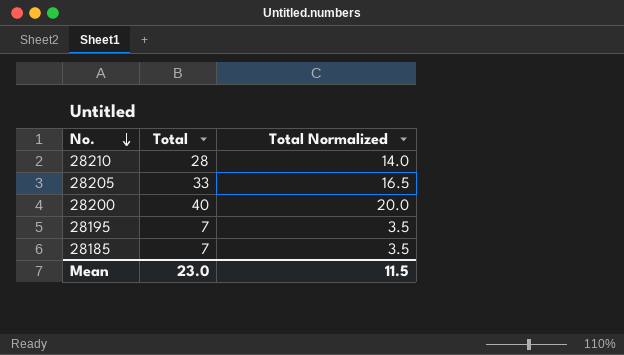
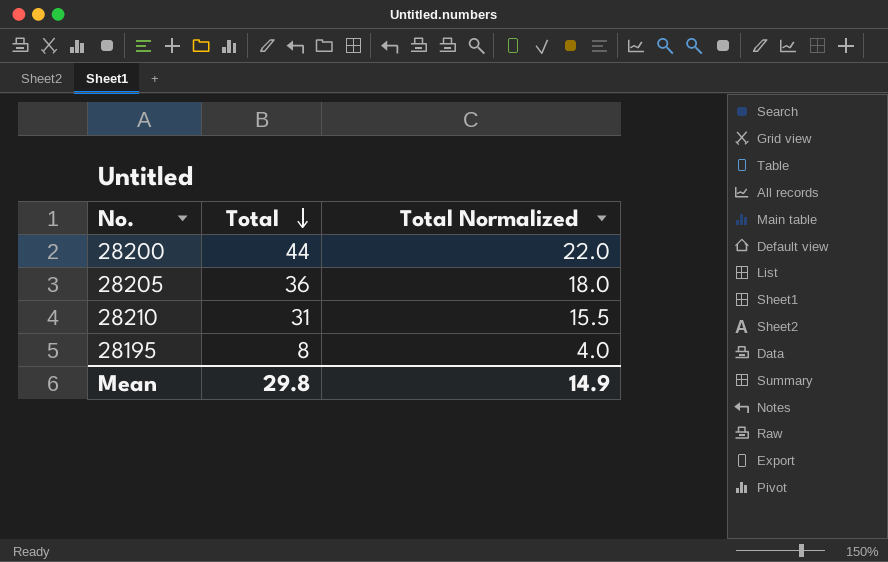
row order: No. descending -> Total descending
row 28185: 7 | 3.5 -> none
28200 | Total: 40 -> 44
28200 | Total Normalized: 20.0 -> 22.0
28205 | Total: 33 -> 36
28205 | Total Normalized: 16.5 -> 18.0
28210 | Total: 28 -> 31
28210 | Total Normalized: 14.0 -> 15.5
28195 | Total: 7 -> 8
28195 | Total Normalized: 3.5 -> 4.0
Mean | Total: 23.0 -> 29.8
Mean | Total Normalized: 11.5 -> 14.9

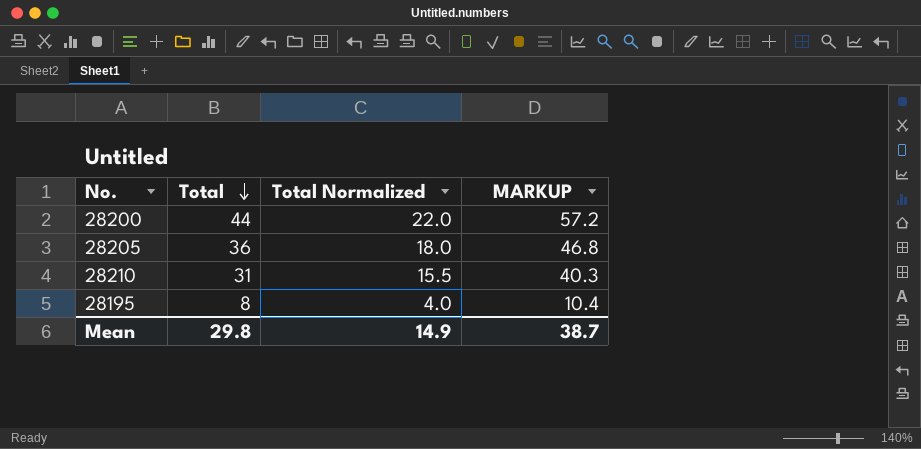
column MARKUP | formula: none -> [Total] * 1.3

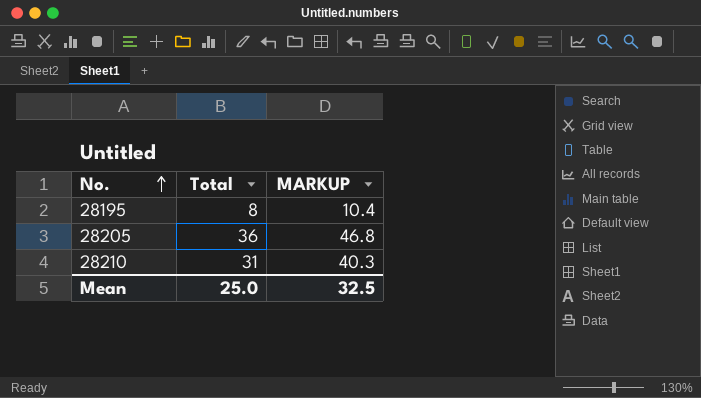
row order: Total descending -> No. ascending
column Total Normalized | formula: [Total] * 0.5 -> none
row 28200: 44 | 22.0 | 57.2 -> none
Mean | Total: 29.8 -> 25.0
Mean | MARKUP: 38.7 -> 32.5

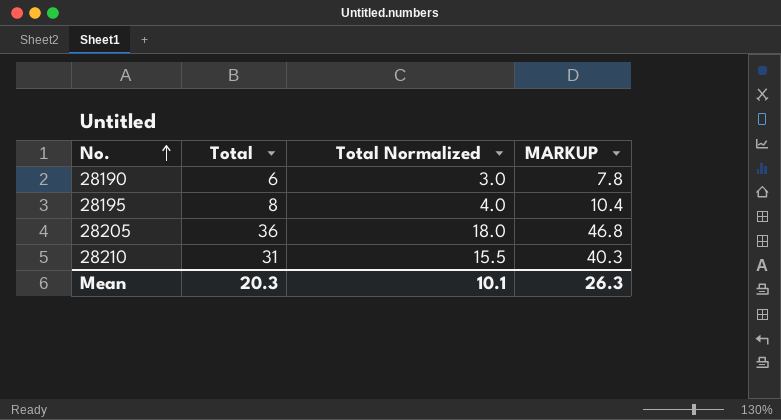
column Total Normalized | formula: none -> [Total] * 0.5
row 28190: none -> 6 | 3.0 | 7.8
Mean | Total: 25.0 -> 20.3
Mean | MARKUP: 32.5 -> 26.3

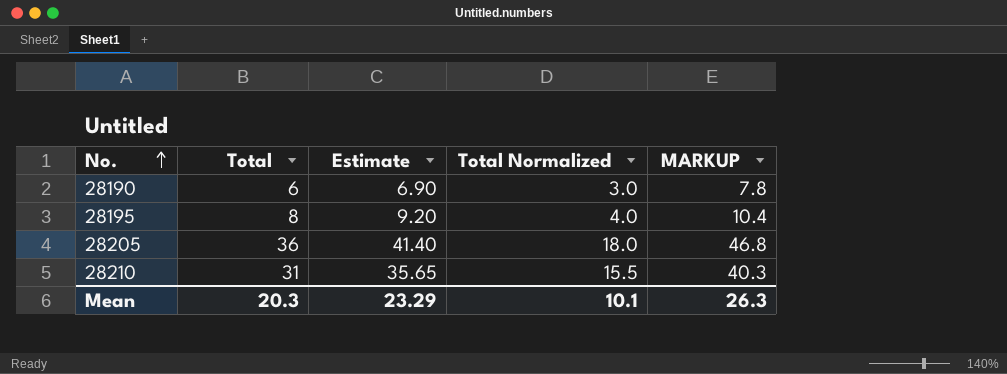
column Estimate | formula: none -> [Total] * 1.15

